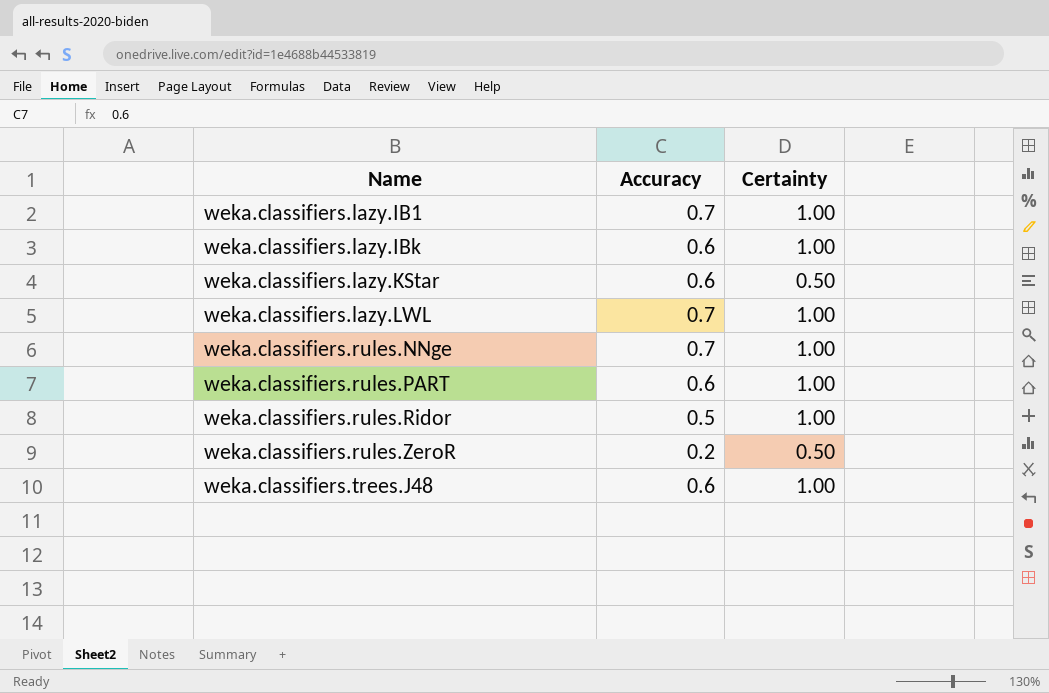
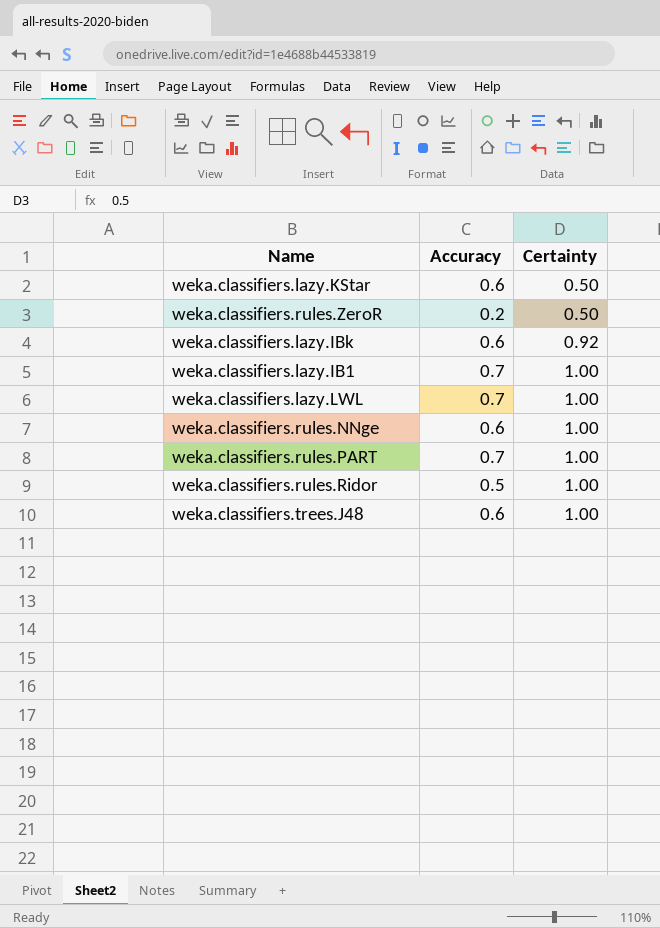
row order: Name ascending -> Certainty ascending
weka.classifiers.lazy.IBk | Certainty: 1.00 -> 0.92
weka.classifiers.rules.NNge | Accuracy: 0.7 -> 0.6
weka.classifiers.rules.PART | Accuracy: 0.6 -> 0.7

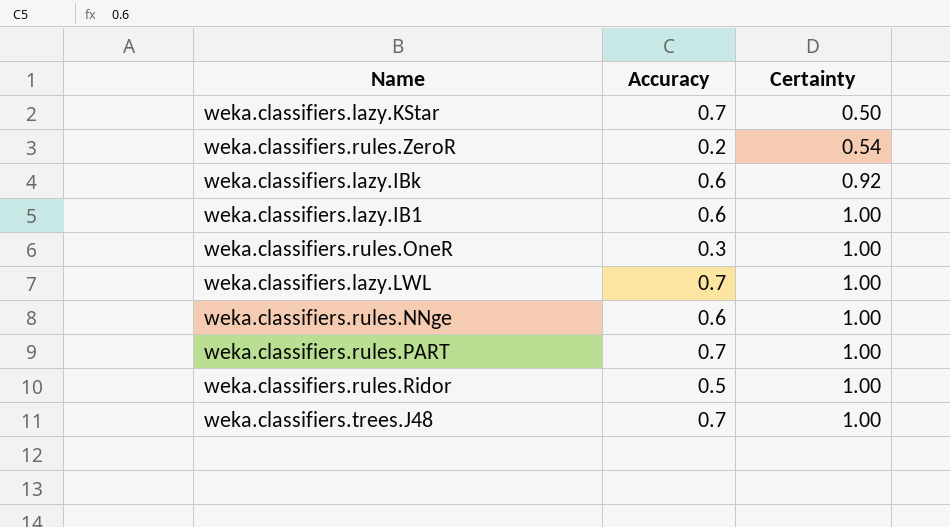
weka.classifiers.lazy.KStar | Accuracy: 0.6 -> 0.7
weka.classifiers.rules.ZeroR | Certainty: 0.50 -> 0.54
weka.classifiers.lazy.IB1 | Accuracy: 0.7 -> 0.6
row weka.classifiers.rules.OneR: none -> 0.3 | 1.00
weka.classifiers.trees.J48 | Accuracy: 0.6 -> 0.7

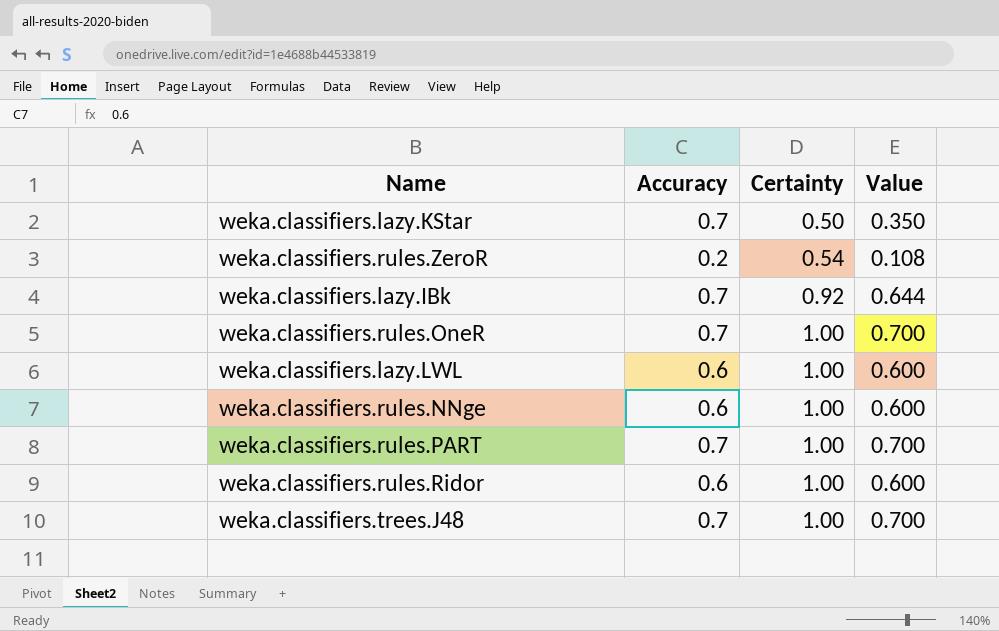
column Value | formula: none -> [Accuracy] * [Certainty]
row weka.classifiers.lazy.IB1: 0.6 | 1.00 -> none
weka.classifiers.lazy.IBk | Accuracy: 0.6 -> 0.7
weka.classifiers.rules.OneR | Accuracy: 0.3 -> 0.7
weka.classifiers.lazy.LWL | Accuracy: 0.7 -> 0.6
weka.classifiers.rules.Ridor | Accuracy: 0.5 -> 0.6

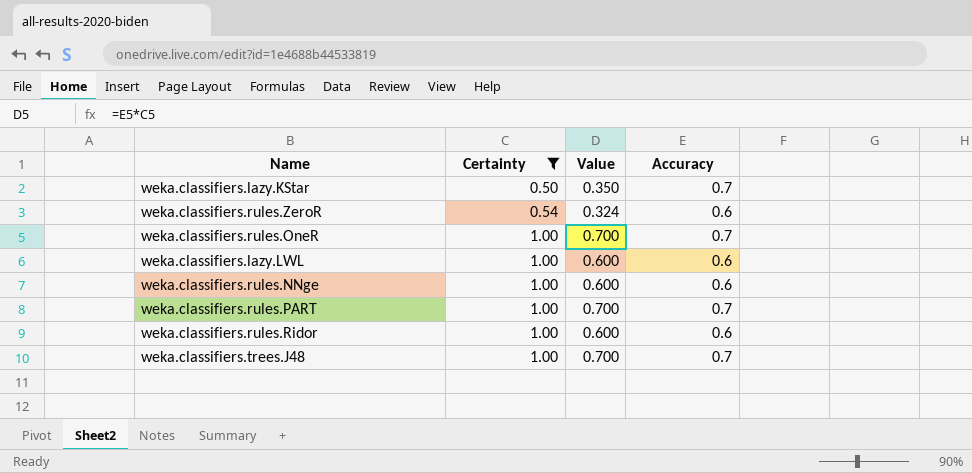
filter: none -> Certainty != 0.92
column Accuracy | position: 2 -> 4
weka.classifiers.rules.ZeroR | Value: 0.108 -> 0.324
weka.classifiers.rules.ZeroR | Accuracy: 0.2 -> 0.6

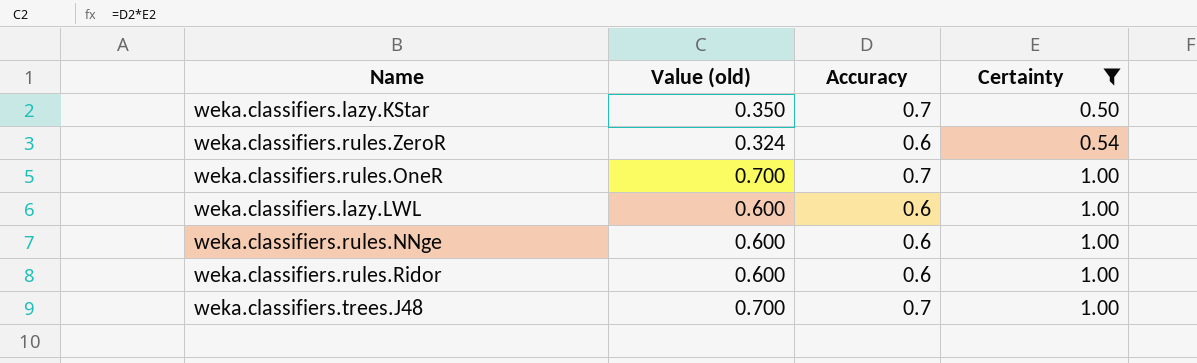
column name: Value -> Value (old)
column Certainty | position: 2 -> 4
row weka.classifiers.rules.PART: 1.00 | 0.700 | 0.7 -> none

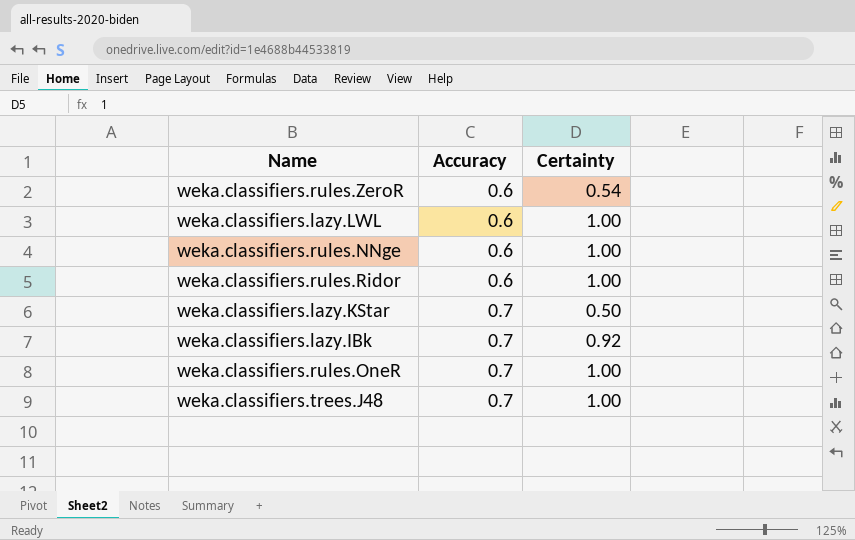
filter: Certainty != 0.92 -> none
row order: Certainty ascending -> Accuracy ascending
column Value (old) | formula: [Accuracy] * [Certainty] -> none

